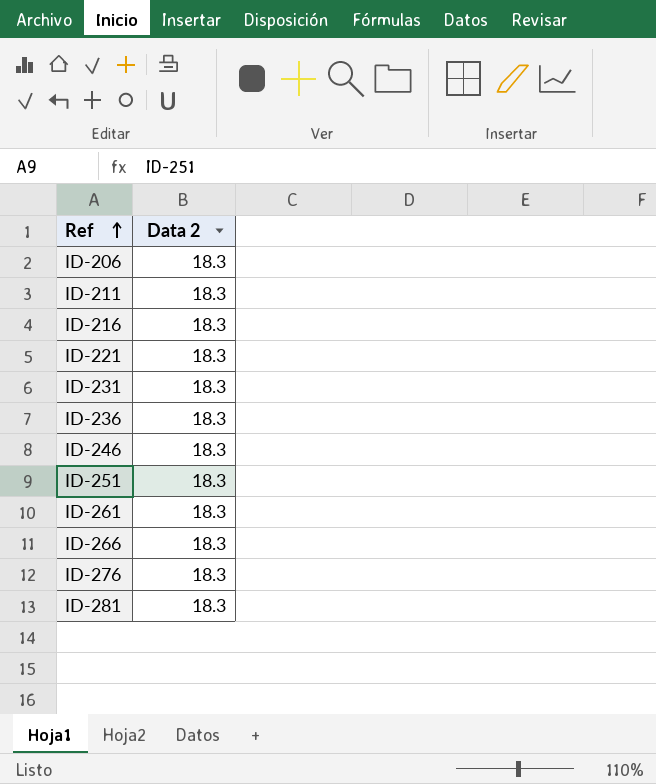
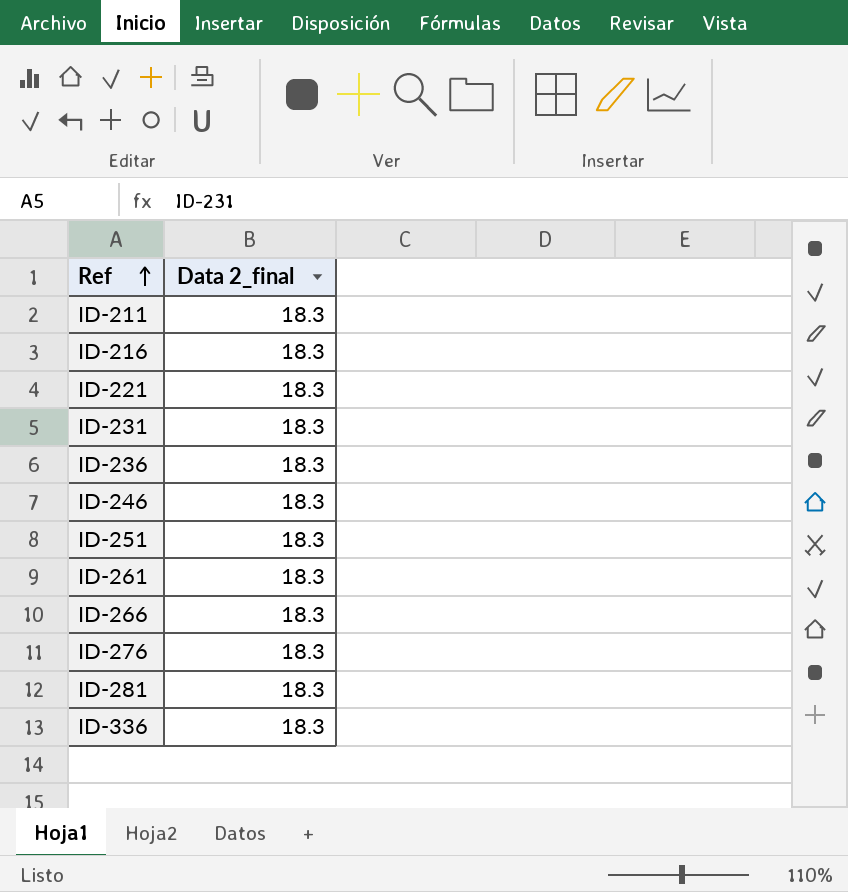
column name: Data 2 -> Data 2_final
row ID-206: 18.3 -> none
row ID-336: none -> 18.3

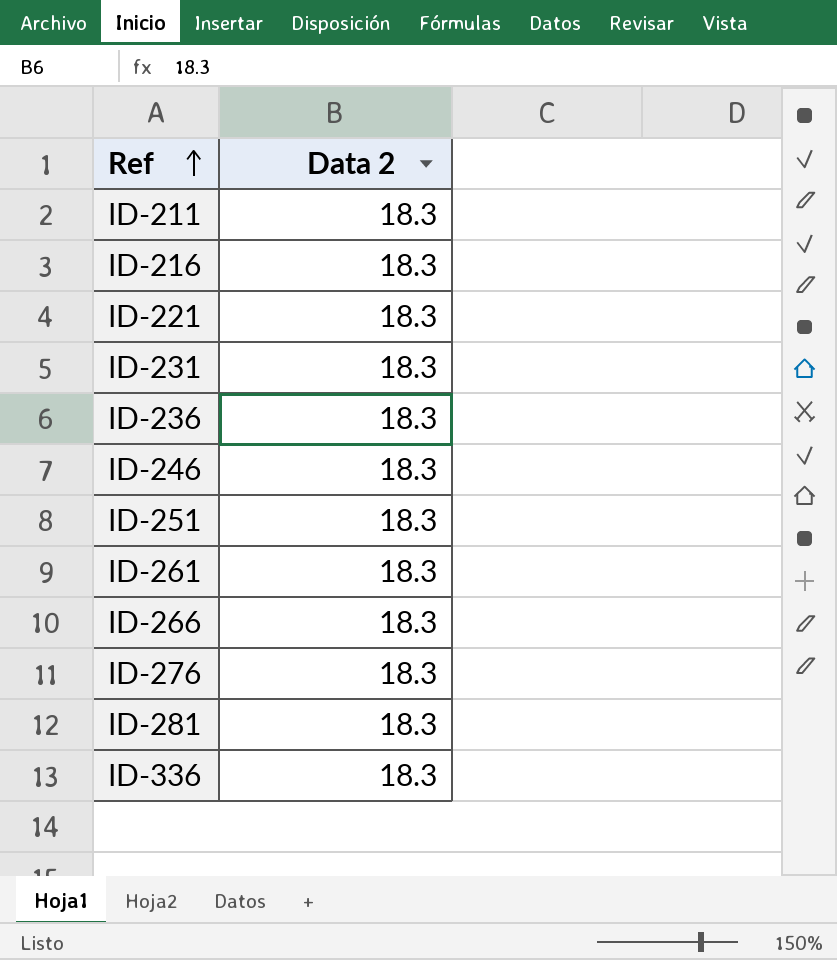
column name: Data 2_final -> Data 2

